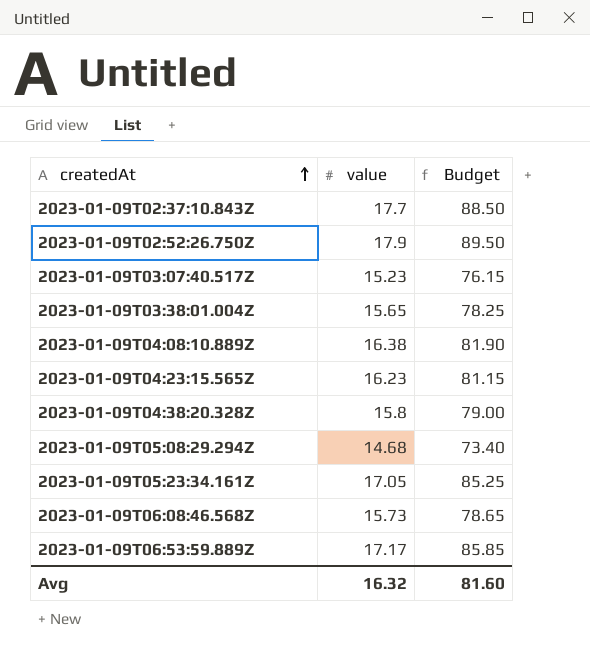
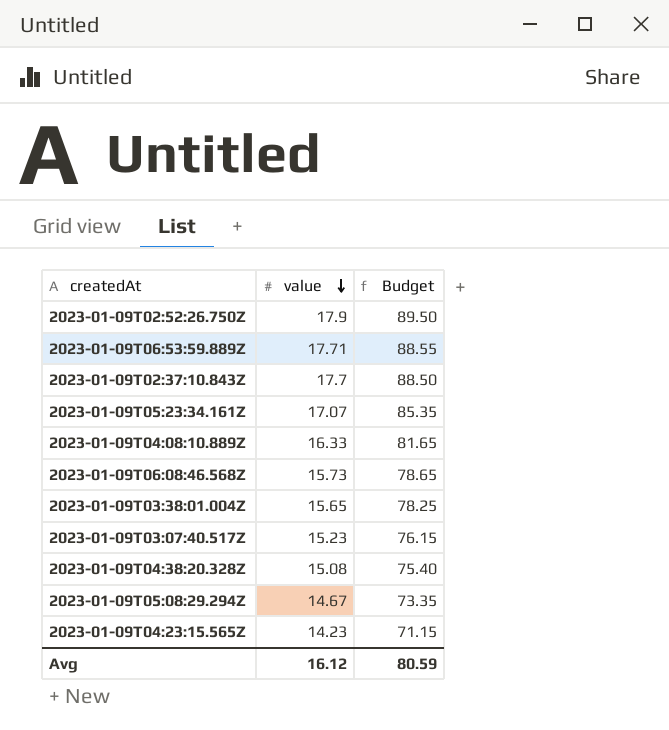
row order: createdAt ascending -> value descending
2023-01-09T06:53:59.889Z | value: 17.17 -> 17.71
2023-01-09T06:53:59.889Z | Budget: 85.85 -> 88.55
2023-01-09T05:23:34.161Z | value: 17.05 -> 17.07
2023-01-09T05:23:34.161Z | Budget: 85.25 -> 85.35
2023-01-09T04:08:10.889Z | value: 16.38 -> 16.33
2023-01-09T04:08:10.889Z | Budget: 81.90 -> 81.65
2023-01-09T04:38:20.328Z | value: 15.8 -> 15.08
2023-01-09T04:38:20.328Z | Budget: 79.00 -> 75.40
2023-01-09T05:08:29.294Z | value: 14.68 -> 14.67
2023-01-09T05:08:29.294Z | Budget: 73.40 -> 73.35
2023-01-09T04:23:15.565Z | value: 16.23 -> 14.23
2023-01-09T04:23:15.565Z | Budget: 81.15 -> 71.15
Avg | value: 16.32 -> 16.12
Avg | Budget: 81.60 -> 80.59

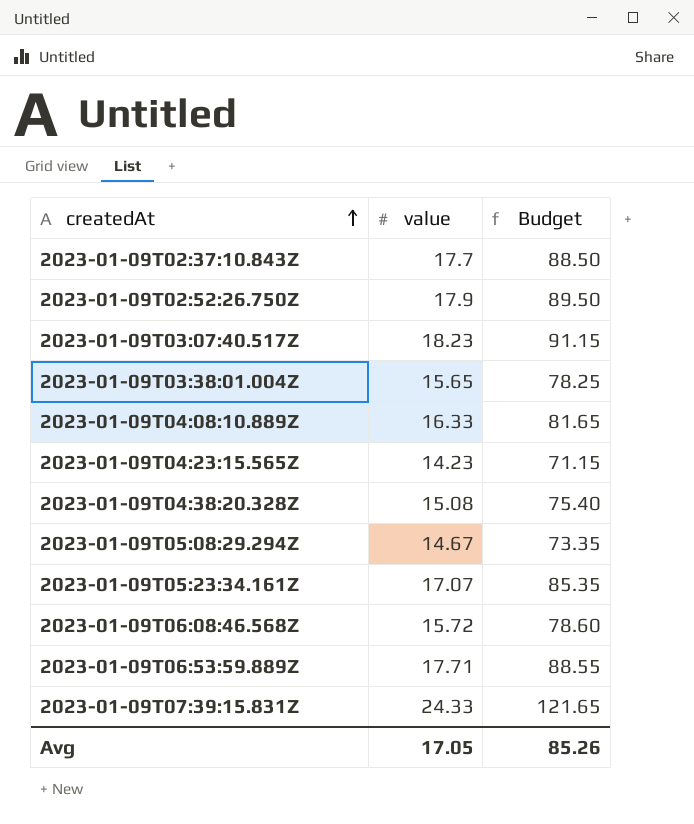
row order: value descending -> createdAt ascending
2023-01-09T03:07:40.517Z | value: 15.23 -> 18.23
2023-01-09T03:07:40.517Z | Budget: 76.15 -> 91.15
2023-01-09T06:08:46.568Z | value: 15.73 -> 15.72
2023-01-09T06:08:46.568Z | Budget: 78.65 -> 78.60
row 2023-01-09T07:39:15.831Z: none -> 24.33 | 121.65
Avg | value: 16.12 -> 17.05
Avg | Budget: 80.59 -> 85.26

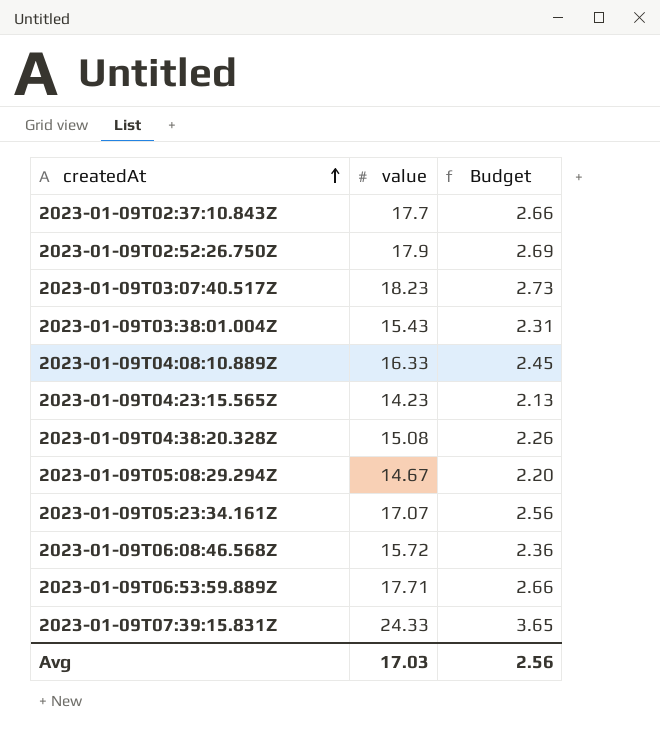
column Budget | formula: [value] * 5 -> [value] * 0.15
2023-01-09T03:38:01.004Z | value: 15.65 -> 15.43
Avg | value: 17.05 -> 17.03
Avg | Budget: 85.26 -> 2.56

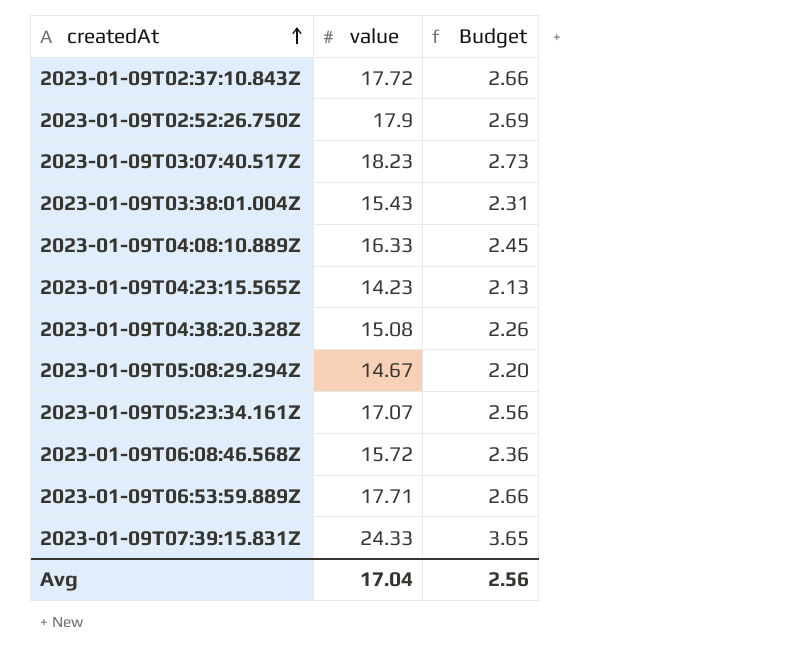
2023-01-09T02:37:10.843Z | value: 17.7 -> 17.72
Avg | value: 17.03 -> 17.04

